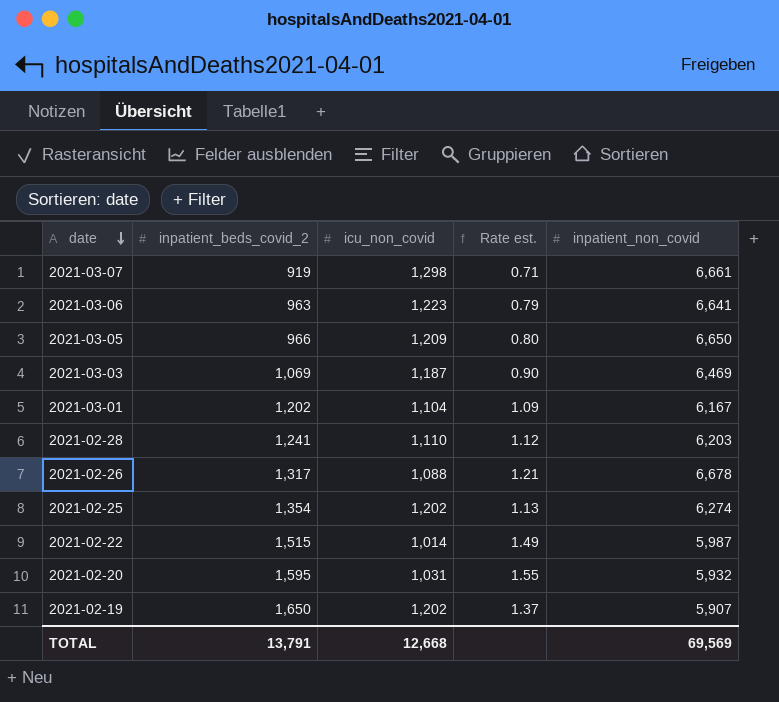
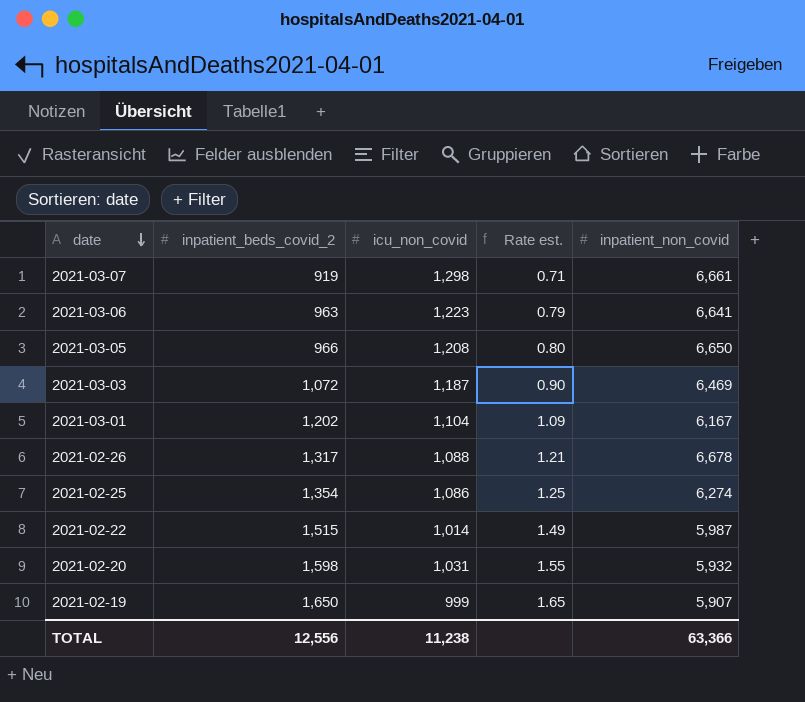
row 2021-02-28: 1,241 | 1,110 | 1.12 | 6,203 -> none
2021-03-05 | icu_non_covid: 1,209 -> 1,208
2021-03-03 | inpatient_beds_covid_2: 1,069 -> 1,072
2021-02-25 | icu_non_covid: 1,202 -> 1,086
2021-02-25 | Rate est.: 1.13 -> 1.25
2021-02-20 | inpatient_beds_covid_2: 1,595 -> 1,598
2021-02-19 | icu_non_covid: 1,202 -> 999
2021-02-19 | Rate est.: 1.37 -> 1.65
TOTAL | inpatient_beds_covid_2: 13,791 -> 12,556
TOTAL | icu_non_covid: 12,668 -> 11,238
TOTAL | inpatient_non_covid: 69,569 -> 63,366

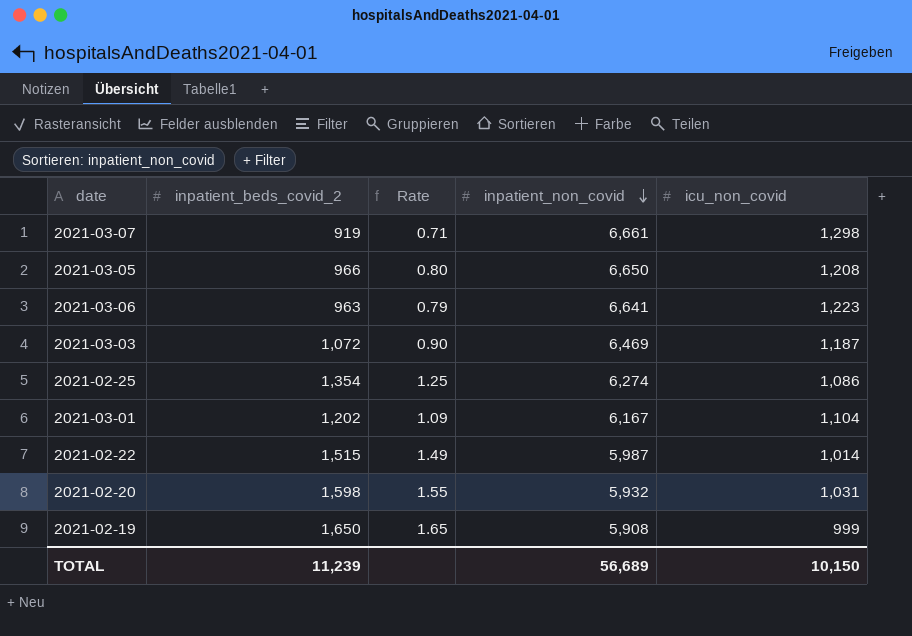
row order: date descending -> inpatient_non_covid descending
column name: Rate est. -> Rate
column icu_non_covid | position: 3 -> 5
row 2021-02-26: 1,317 | 1,088 | 1.21 | 6,678 -> none
2021-02-19 | inpatient_non_covid: 5,907 -> 5,908
TOTAL | inpatient_beds_covid_2: 12,556 -> 11,239
TOTAL | inpatient_non_covid: 63,366 -> 56,689
TOTAL | icu_non_covid: 11,238 -> 10,150

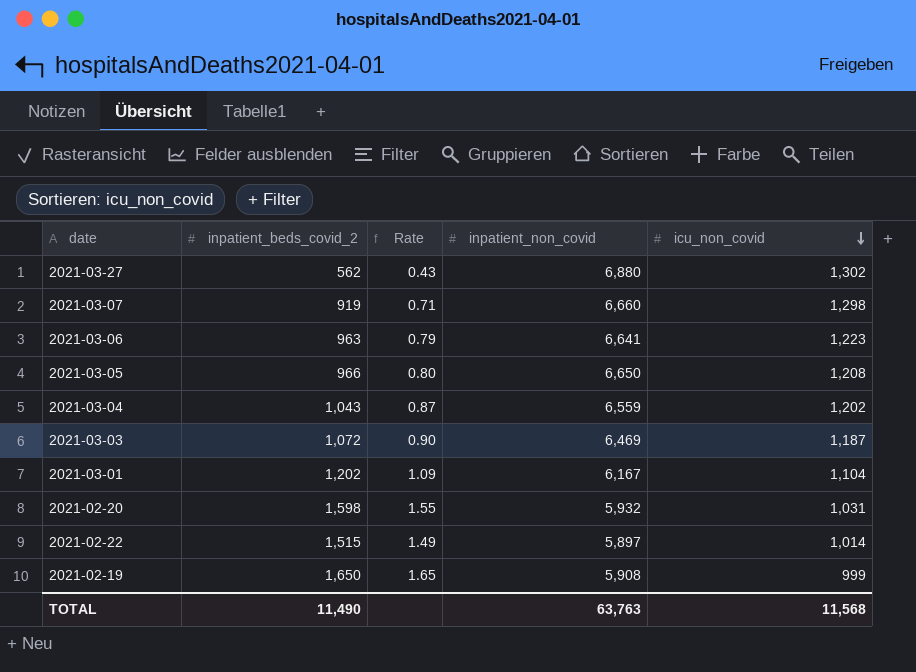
row order: inpatient_non_covid descending -> icu_non_covid descending
row 2021-02-25: 1,354 | 1.25 | 6,274 | 1,086 -> none
row 2021-03-27: none -> 562 | 0.43 | 6,880 | 1,302
2021-03-07 | inpatient_non_covid: 6,661 -> 6,660
row 2021-03-04: none -> 1,043 | 0.87 | 6,559 | 1,202
2021-02-22 | inpatient_non_covid: 5,987 -> 5,897
TOTAL | inpatient_beds_covid_2: 11,239 -> 11,490
TOTAL | inpatient_non_covid: 56,689 -> 63,763
TOTAL | icu_non_covid: 10,150 -> 11,568

